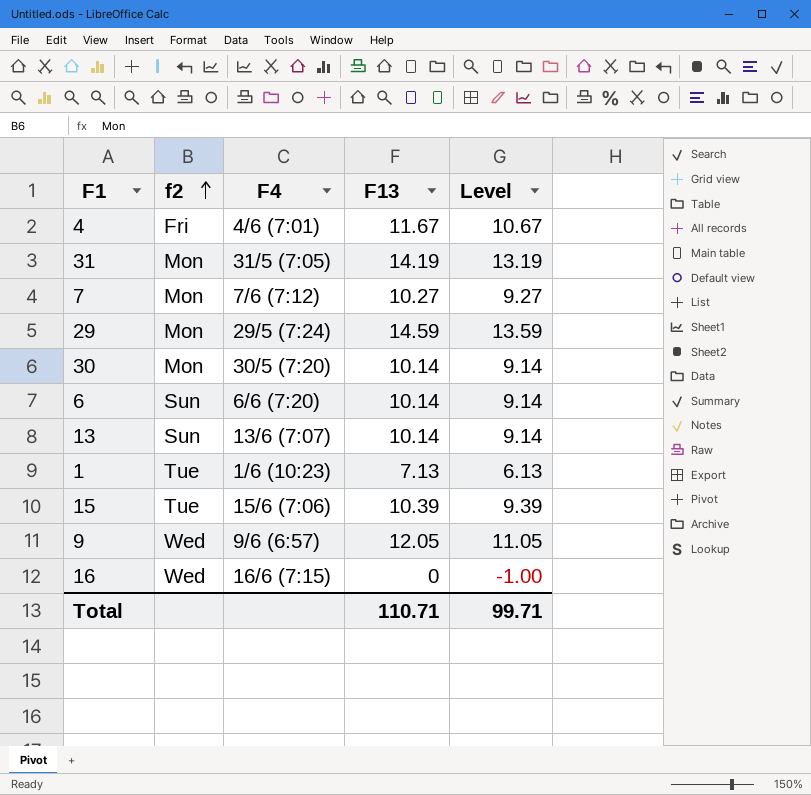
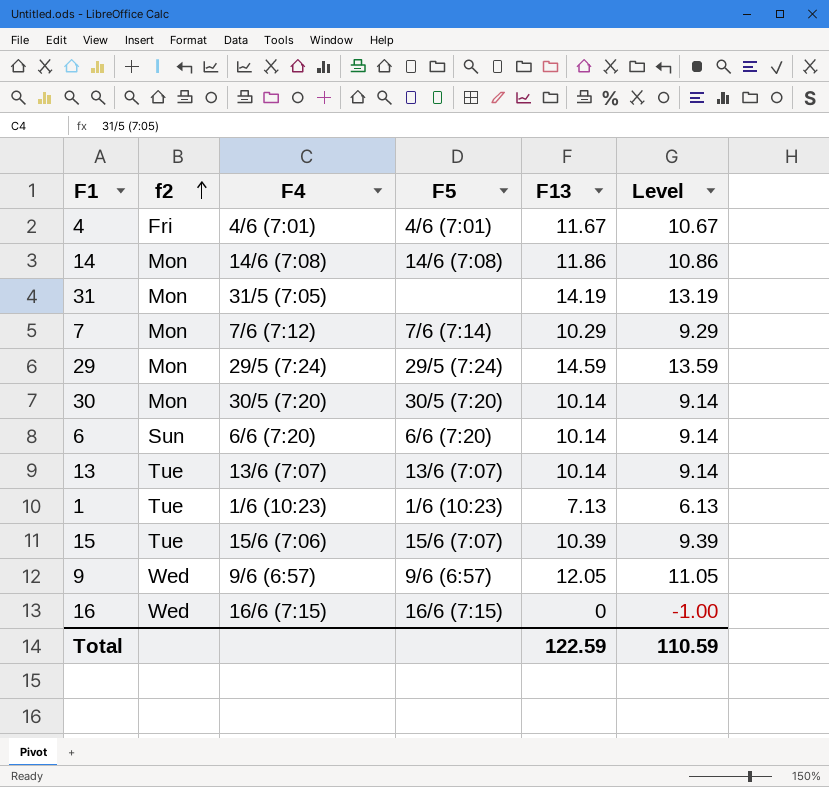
column F5 | position: none -> 4
row 14: none -> Mon | 14/6 (7:08) | 14/6 (7:08) | 11.86 | 10.86
7 | F13: 10.27 -> 10.29
7 | Level: 9.27 -> 9.29
13 | f2: Sun -> Tue
Total | F13: 110.71 -> 122.59
Total | Level: 99.71 -> 110.59

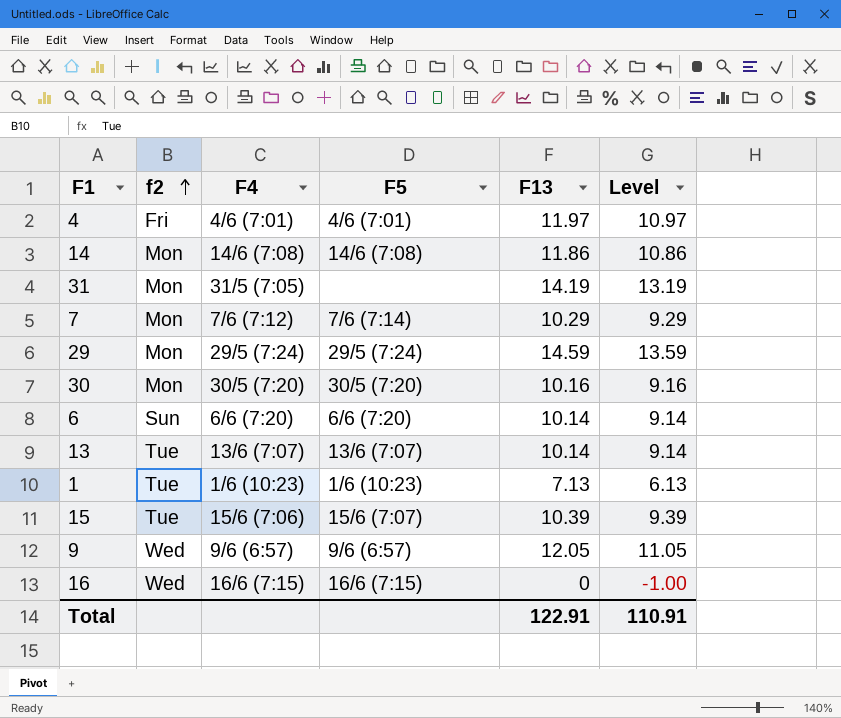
4 | F13: 11.67 -> 11.97
4 | Level: 10.67 -> 10.97
30 | F13: 10.14 -> 10.16
30 | Level: 9.14 -> 9.16
Total | F13: 122.59 -> 122.91
Total | Level: 110.59 -> 110.91

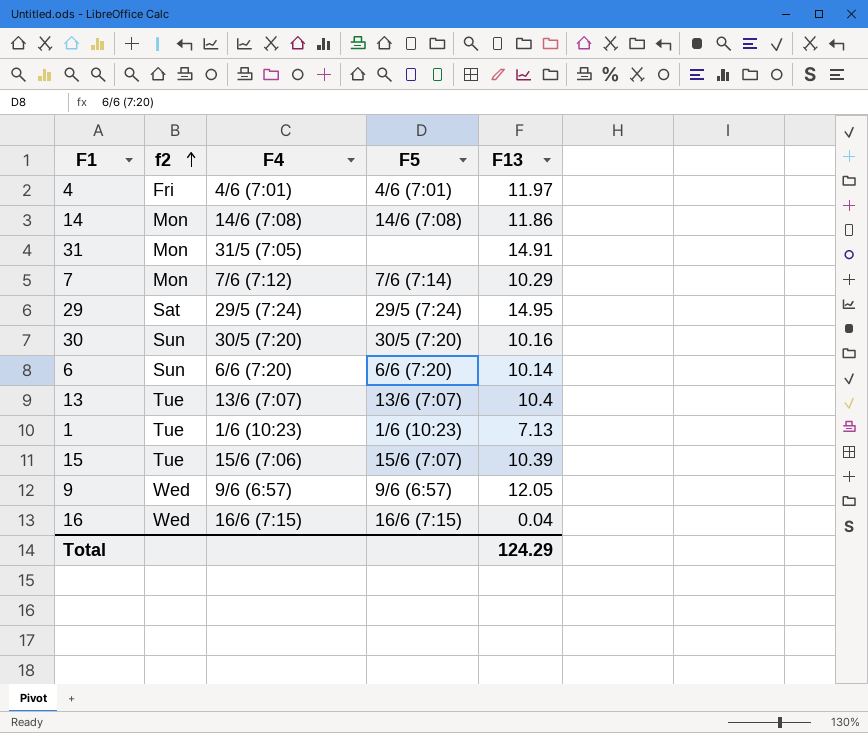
column Level | formula: [F13] - 1 -> none
31 | F13: 14.19 -> 14.91
29 | f2: Mon -> Sat
29 | F13: 14.59 -> 14.95
30 | f2: Mon -> Sun
13 | F13: 10.14 -> 10.4
16 | F13: 0 -> 0.04
Total | F13: 122.91 -> 124.29

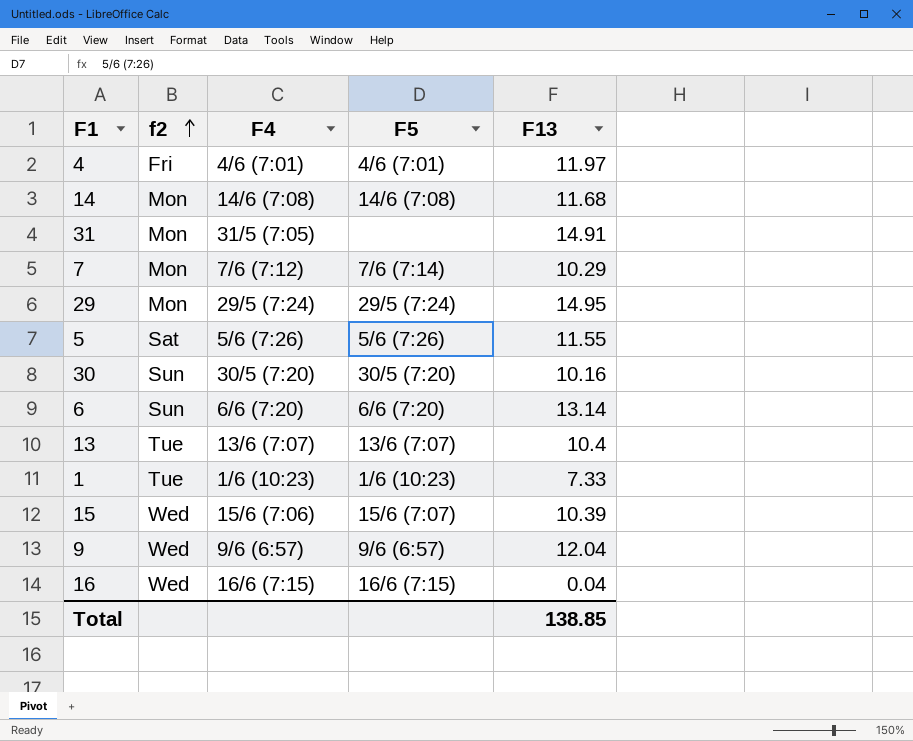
14 | F13: 11.86 -> 11.68
29 | f2: Sat -> Mon
row 5: none -> Sat | 5/6 (7:26) | 5/6 (7:26) | 11.55
6 | F13: 10.14 -> 13.14
1 | F13: 7.13 -> 7.33
15 | f2: Tue -> Wed
9 | F13: 12.05 -> 12.04
Total | F13: 124.29 -> 138.85

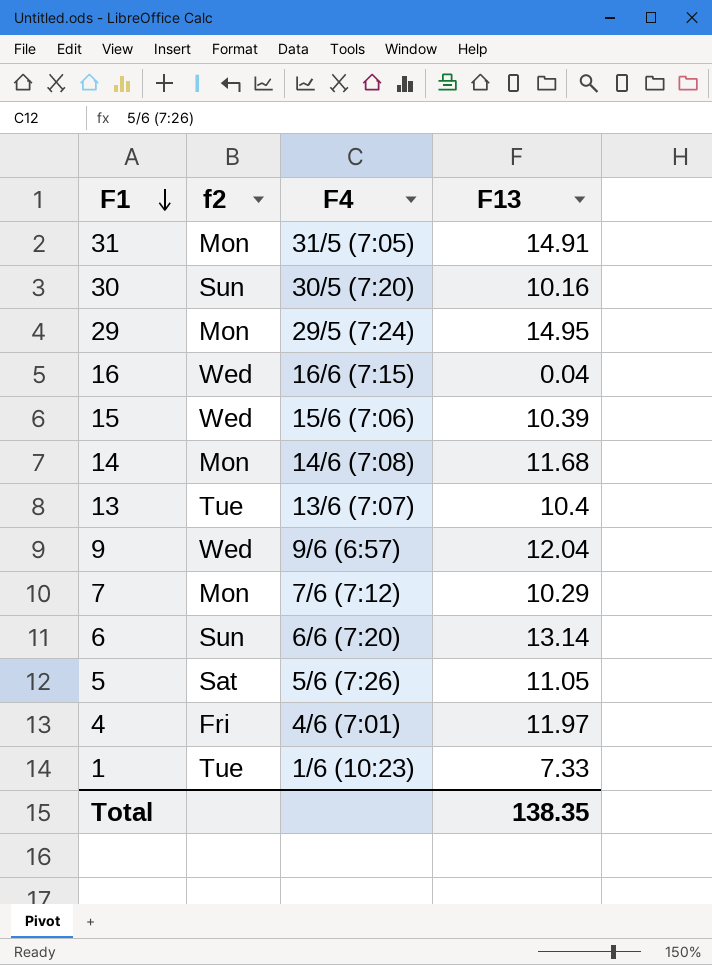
row order: f2 ascending -> F1 descending
column F5 | position: 4 -> none
5 | F13: 11.55 -> 11.05
Total | F13: 138.85 -> 138.35

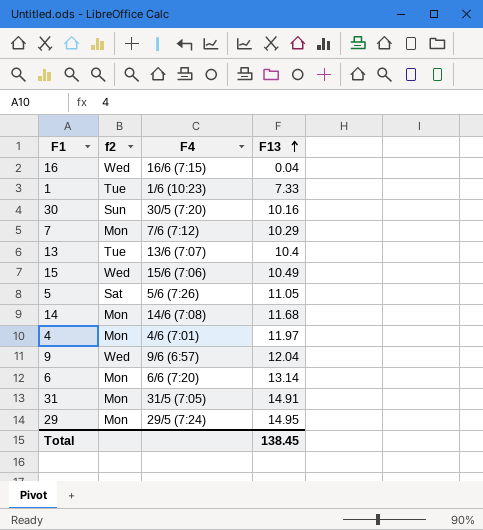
row order: F1 descending -> F13 ascending
15 | F13: 10.39 -> 10.49
4 | f2: Fri -> Mon
6 | f2: Sun -> Mon
Total | F13: 138.35 -> 138.45

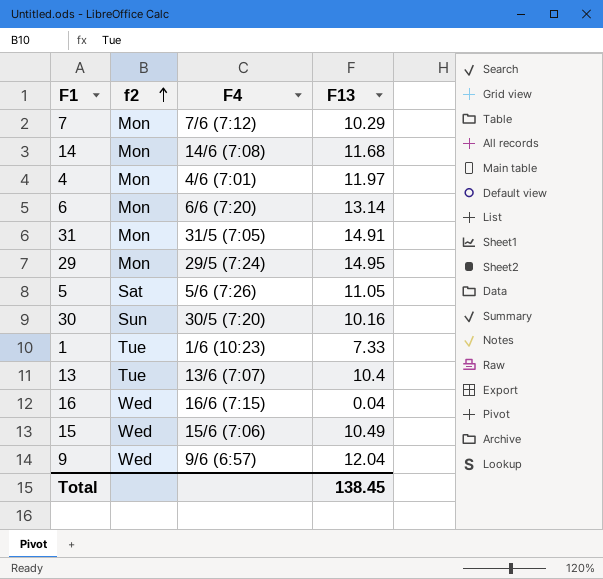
row order: F13 ascending -> f2 ascending

